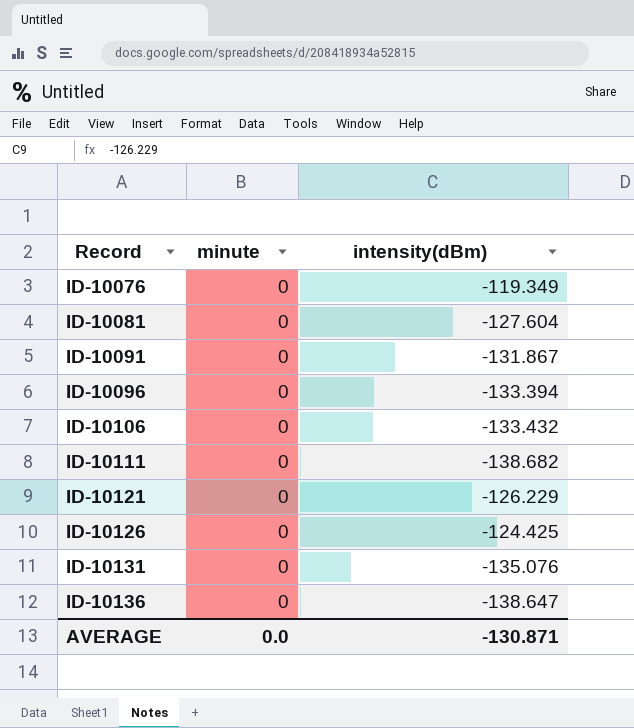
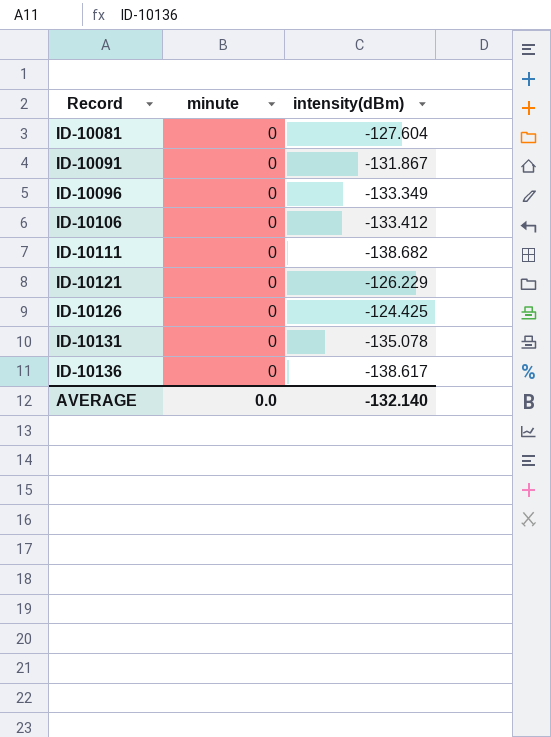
row ID-10076: 0 | -119.349 -> none
ID-10096 | intensity(dBm): -133.394 -> -133.349
ID-10106 | intensity(dBm): -133.432 -> -133.412
ID-10131 | intensity(dBm): -135.076 -> -135.078
ID-10136 | intensity(dBm): -138.647 -> -138.617
AVERAGE | intensity(dBm): -130.871 -> -132.140

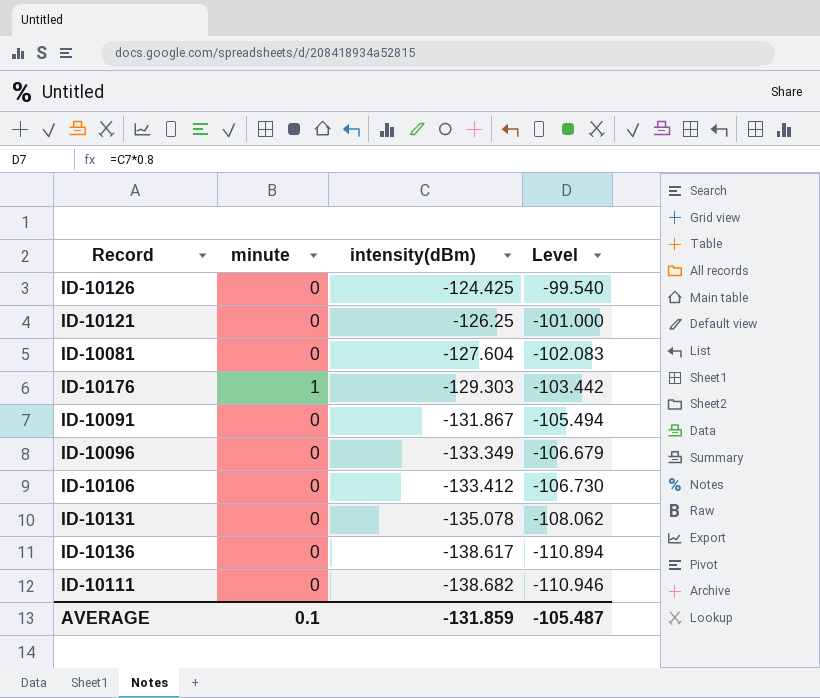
row order: Record ascending -> intensity(dBm) descending
column Level | formula: none -> [intensity(dBm)] * 0.8
ID-10121 | intensity(dBm): -126.229 -> -126.25
row ID-10176: none -> 1 | -129.303 | -103.442
AVERAGE | minute: 0.0 -> 0.1
AVERAGE | intensity(dBm): -132.140 -> -131.859

